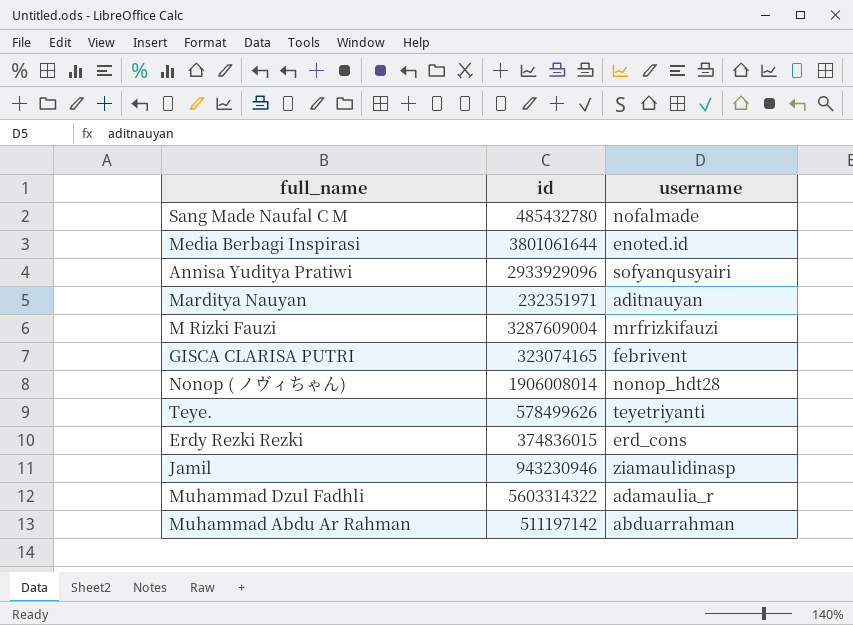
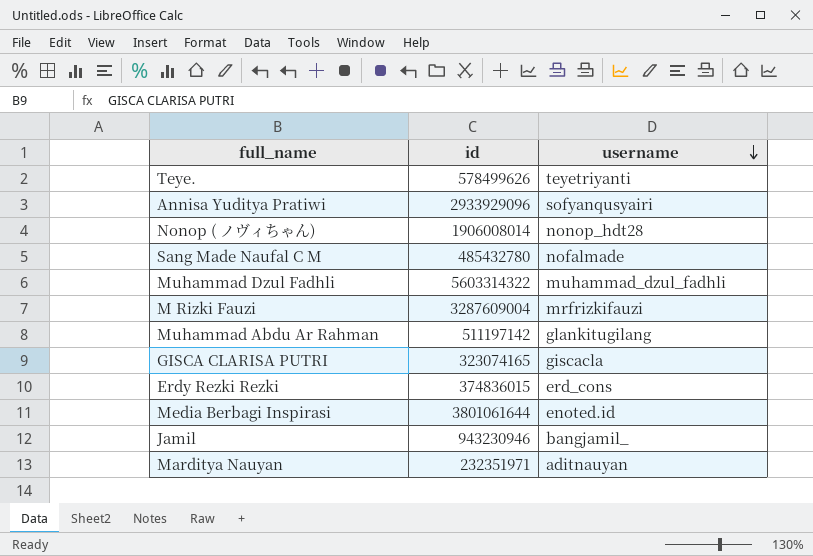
row order: none -> username descending
Muhammad Dzul Fadhli | username: adamaulia_r -> muhammad_dzul_fadhli
Muhammad Abdu Ar Rahman | username: abduarrahman -> glankitugilang
GISCA CLARISA PUTRI | username: febrivent -> giscacla
Jamil | username: ziamaulidinasp -> bangjamil_

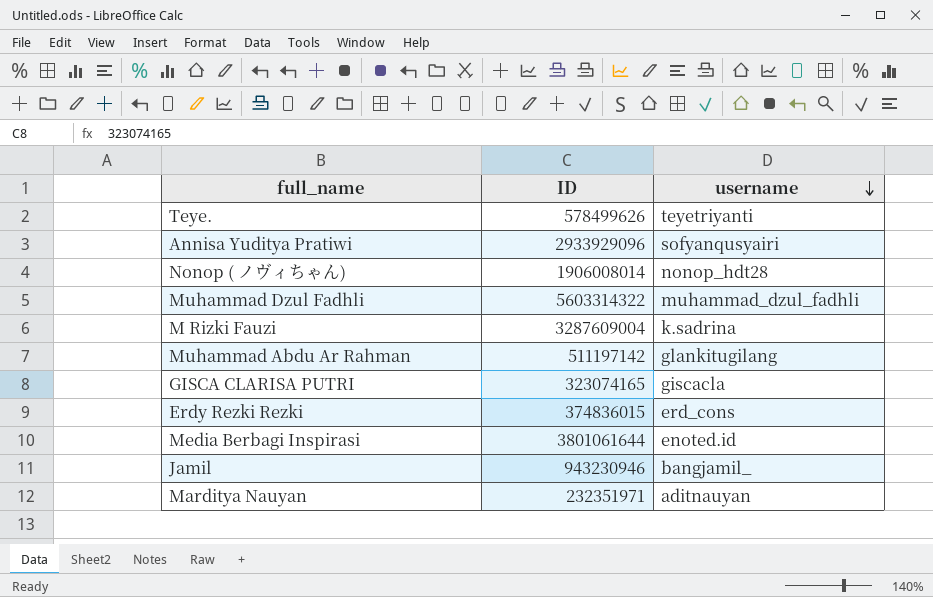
column name: id -> ID
row Sang Made Naufal C M: 485432780 | nofalmade -> none
M Rizki Fauzi | username: mrfrizkifauzi -> k.sadrina

